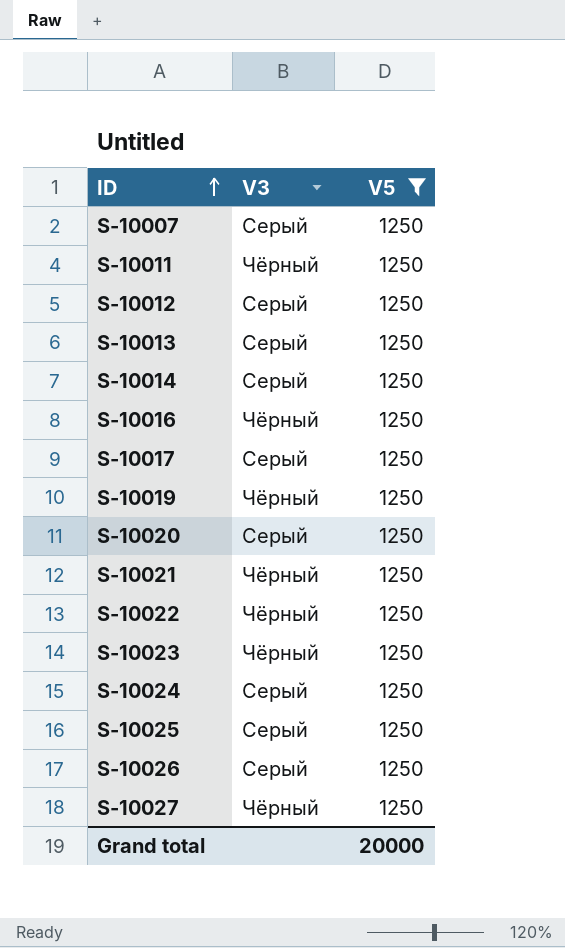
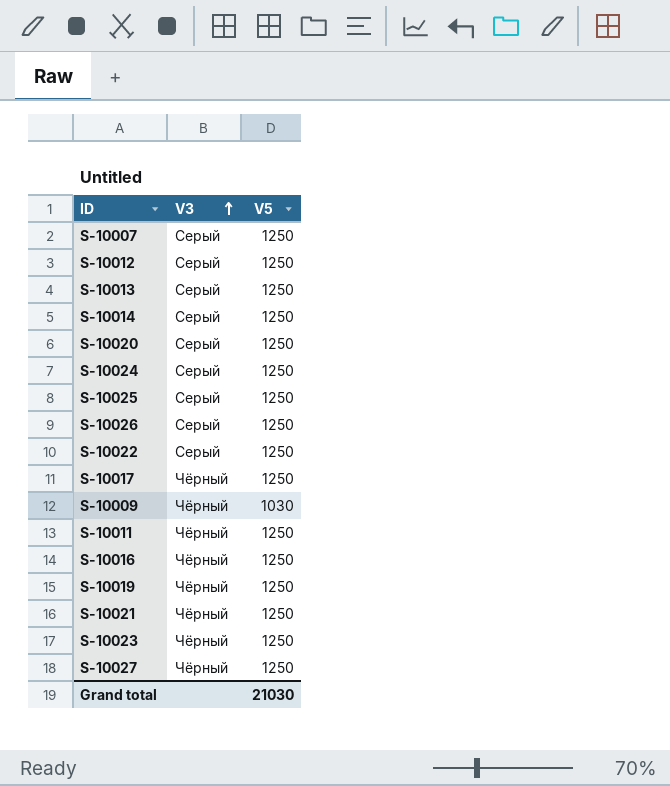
filter: V5 = 1250 -> none
row order: ID ascending -> V3 ascending
S-10022 | V3: Чёрный -> Серый
S-10017 | V3: Серый -> Чёрный
Grand total | V5: 20000 -> 21030

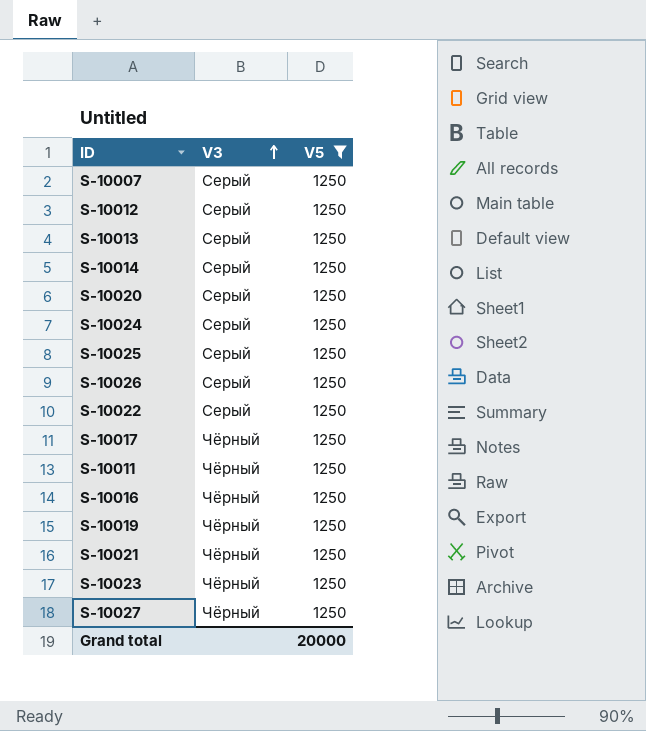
filter: none -> V5 = 1250
Grand total | V5: 21030 -> 20000

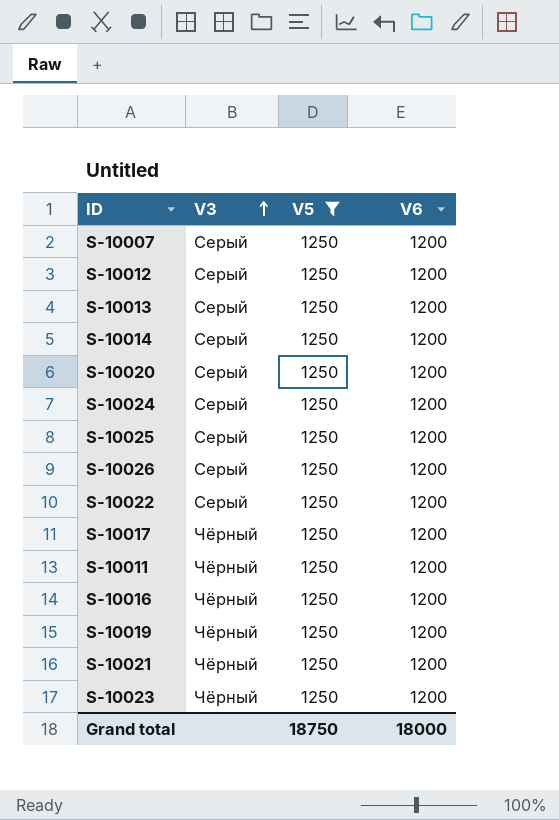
column V6 | position: none -> 4
row S-10027: Чёрный | 1250 -> none
Grand total | V5: 20000 -> 18750

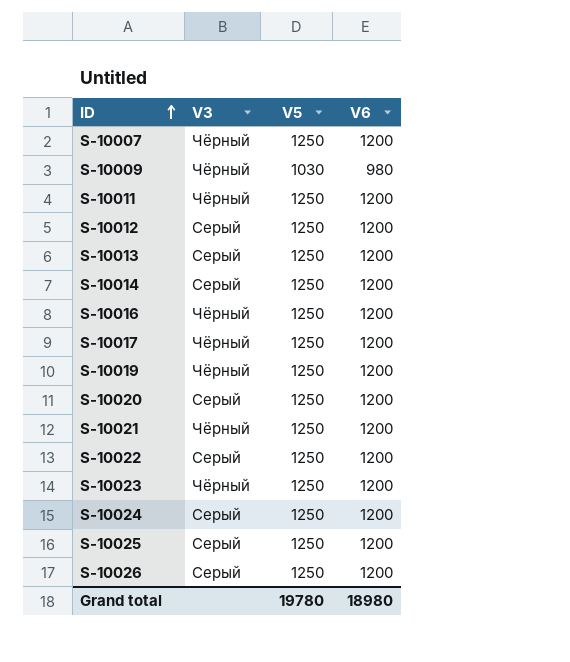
filter: V5 = 1250 -> none
row order: V3 ascending -> ID ascending
S-10007 | V3: Серый -> Чёрный
Grand total | V5: 18750 -> 19780
Grand total | V6: 18000 -> 18980

